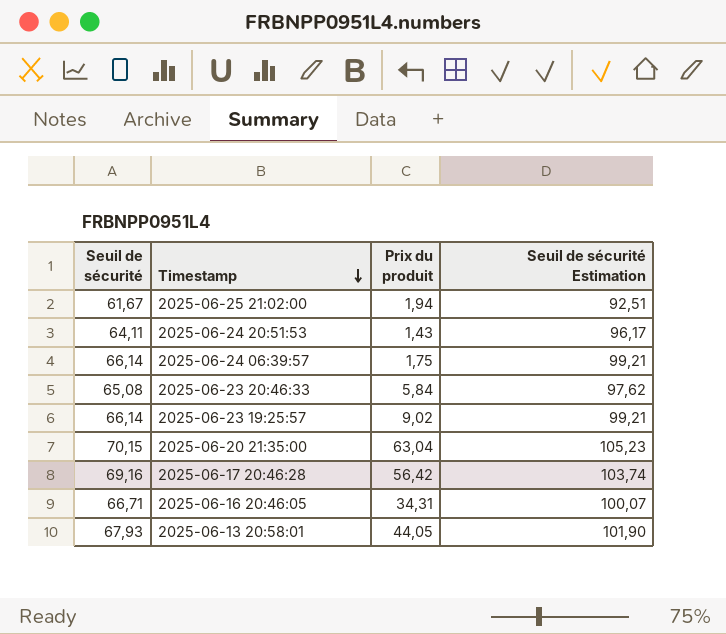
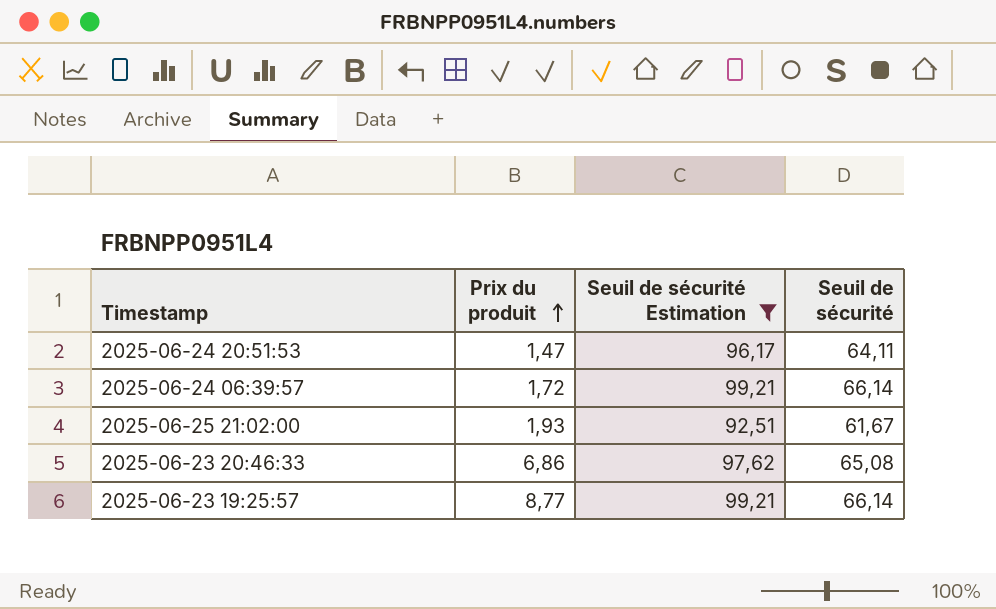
filter: none -> Seuil de sécurité Estimation <= 99,21
row order: Timestamp descending -> Prix du produit ascending
column Seuil de sécurité | position: 1 -> 4
2025-06-24 20:51:53 | Prix du produit: 1,43 -> 1,47
2025-06-24 06:39:57 | Prix du produit: 1,75 -> 1,72
2025-06-25 21:02:00 | Prix du produit: 1,94 -> 1,93
2025-06-23 20:46:33 | Prix du produit: 5,84 -> 6,86
2025-06-23 19:25:57 | Prix du produit: 9,02 -> 8,77

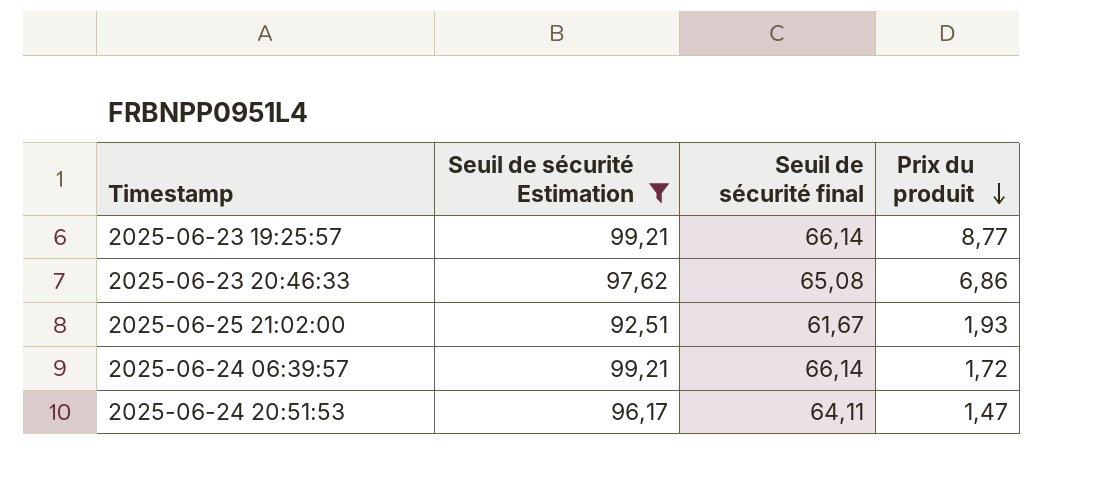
row order: Prix du produit ascending -> Prix du produit descending
column name: Seuil de sécurité -> Seuil de sécurité final
column Prix du produit | position: 2 -> 4

